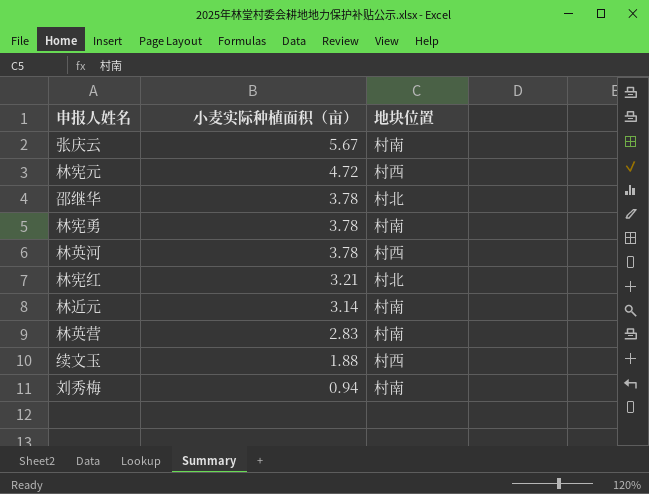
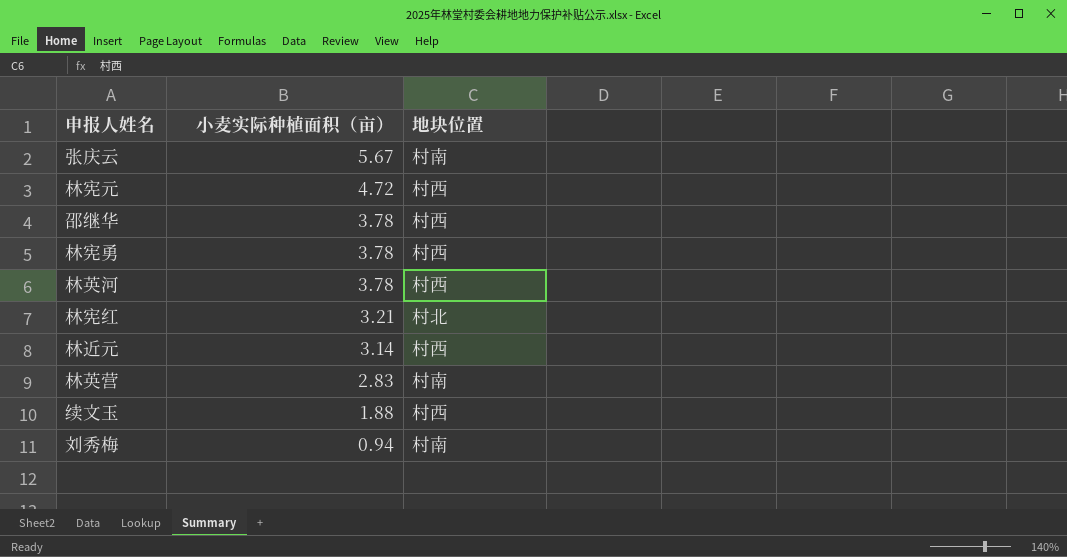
邵继华 | 地块位置: 村北 -> 村西
林宪勇 | 地块位置: 村南 -> 村西
林近元 | 地块位置: 村南 -> 村西

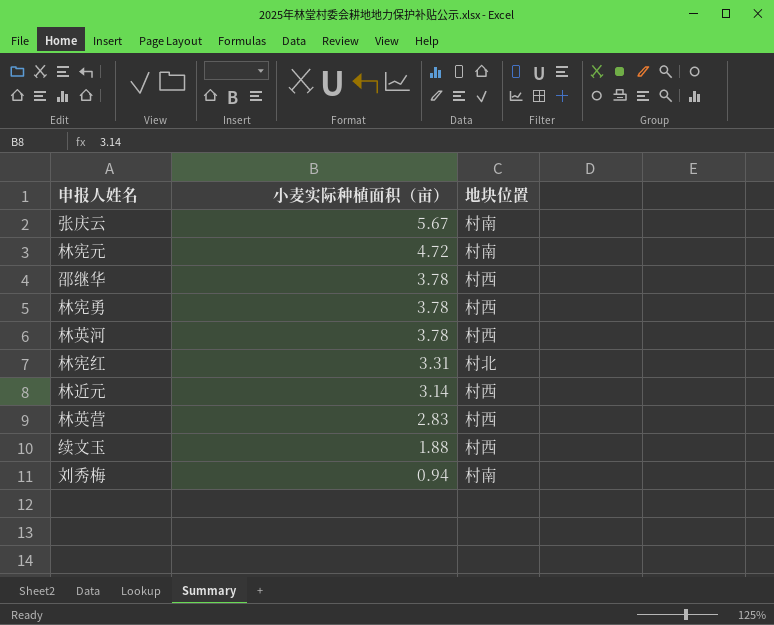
林宪元 | 地块位置: 村西 -> 村南
林宪红 | 小麦实际种植面积（亩）: 3.21 -> 3.31
林英营 | 地块位置: 村南 -> 村西

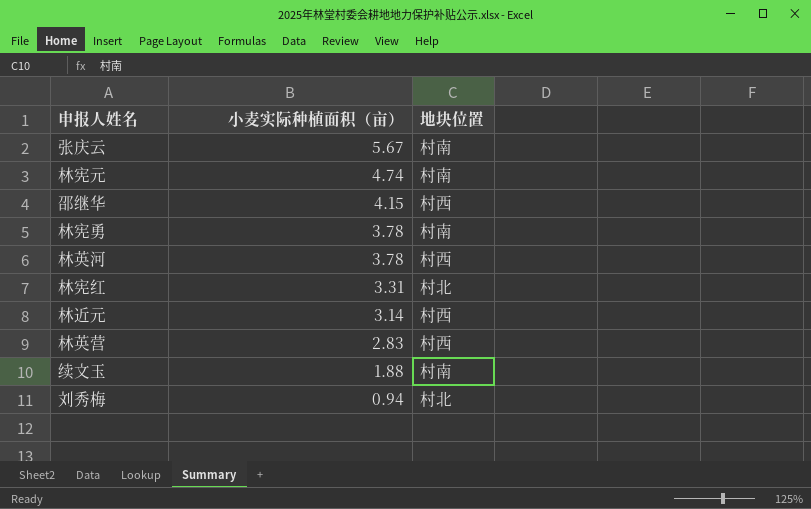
林宪元 | 小麦实际种植面积（亩）: 4.72 -> 4.74
邵继华 | 小麦实际种植面积（亩）: 3.78 -> 4.15
林宪勇 | 地块位置: 村西 -> 村南
续文玉 | 地块位置: 村西 -> 村南
刘秀梅 | 地块位置: 村南 -> 村北

